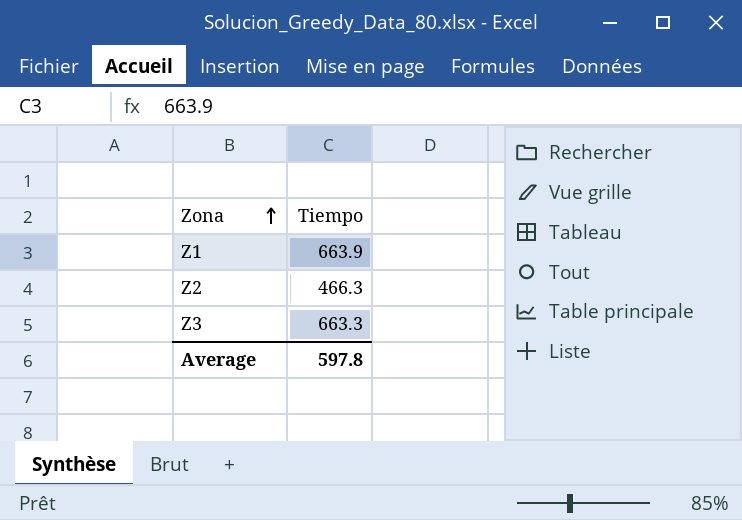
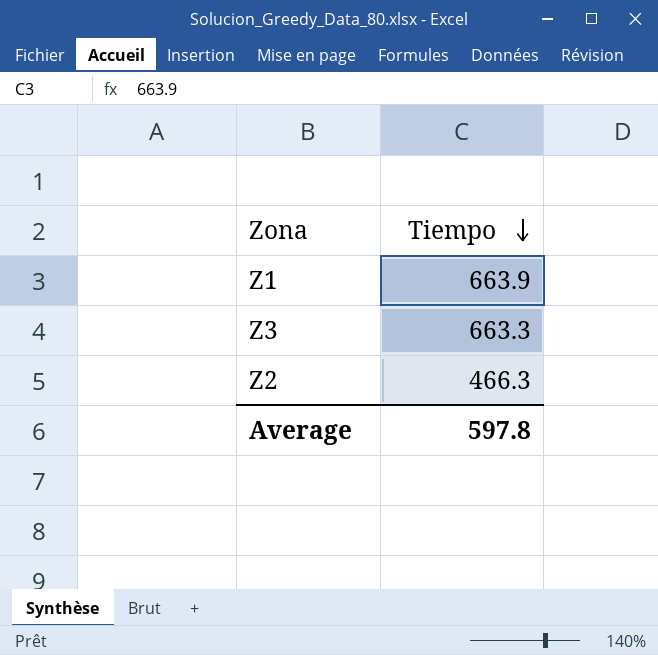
row order: Zona ascending -> Tiempo descending

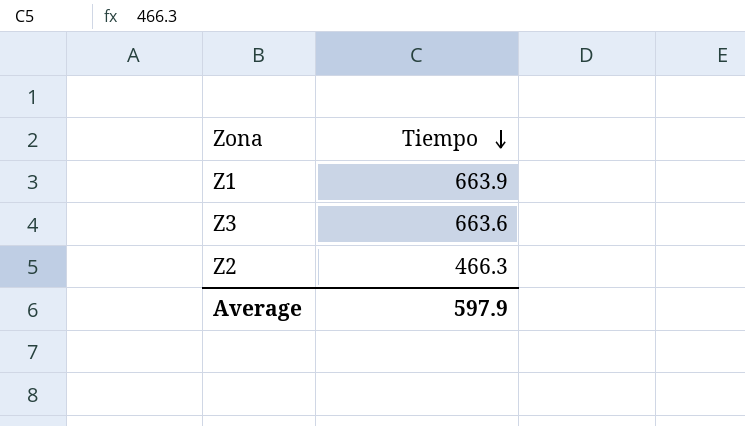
Z3 | Tiempo: 663.3 -> 663.6
Average | Tiempo: 597.8 -> 597.9

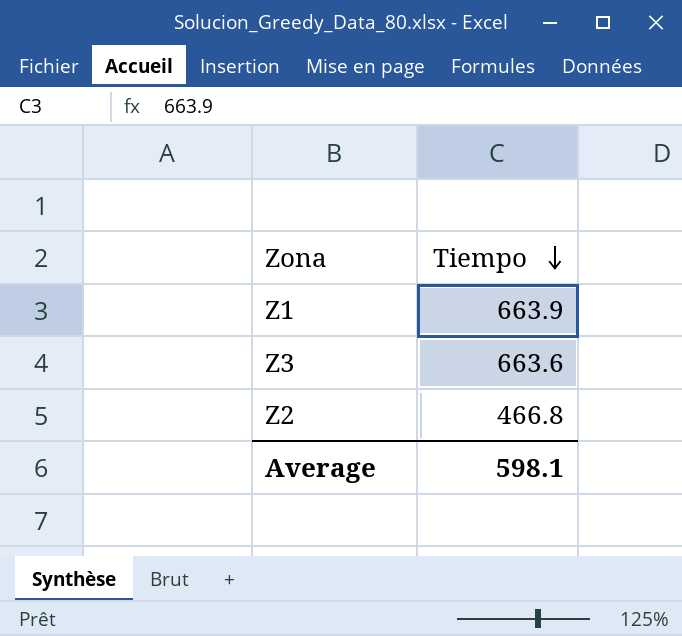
Z2 | Tiempo: 466.3 -> 466.8
Average | Tiempo: 597.9 -> 598.1

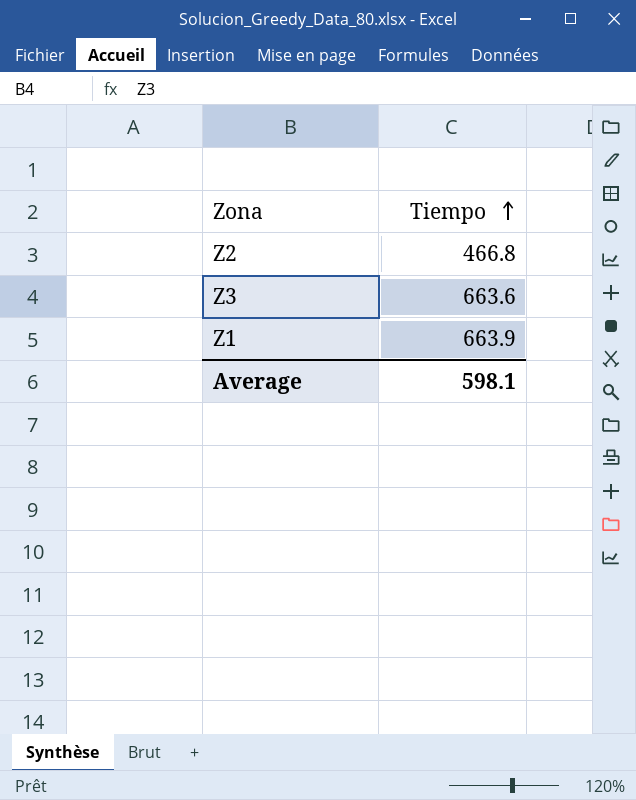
row order: Tiempo descending -> Tiempo ascending

